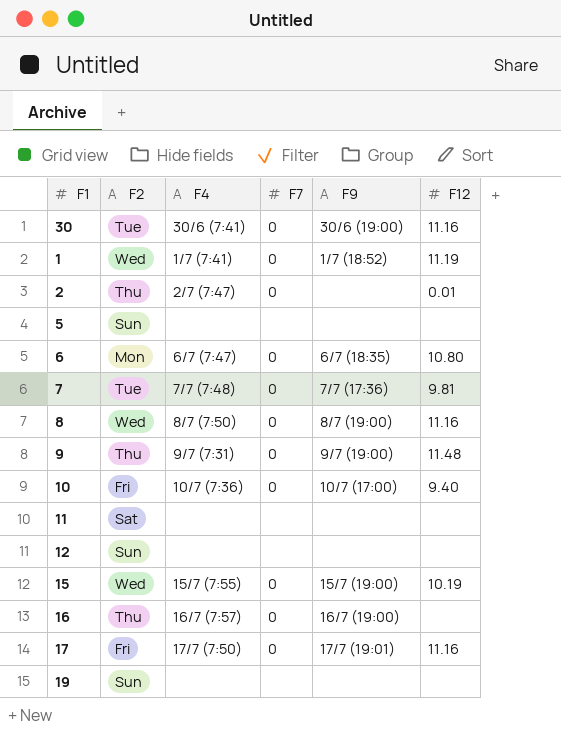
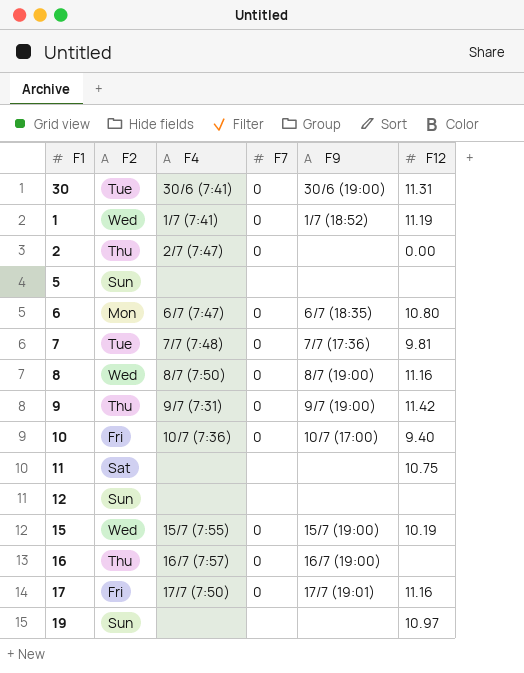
30 | F12: 11.16 -> 11.31
2 | F12: 0.01 -> 0.00
9 | F12: 11.48 -> 11.42
11 | F12: none -> 10.75
19 | F12: none -> 10.97

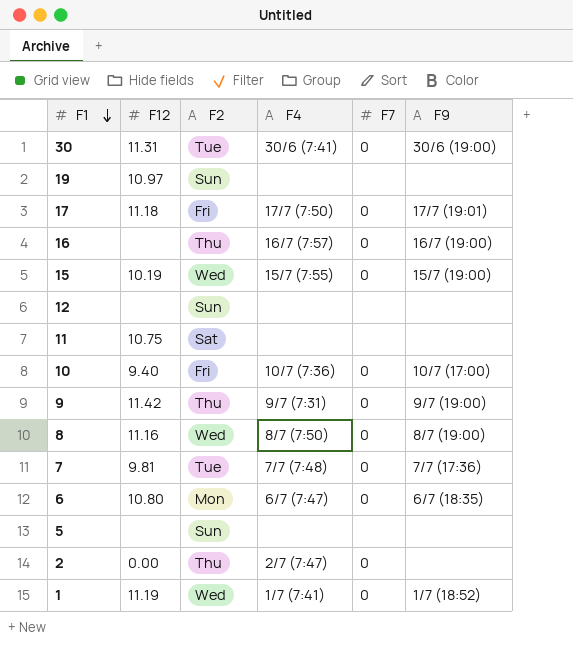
row order: none -> F1 descending
column F12 | position: 6 -> 2
17 | F12: 11.16 -> 11.18

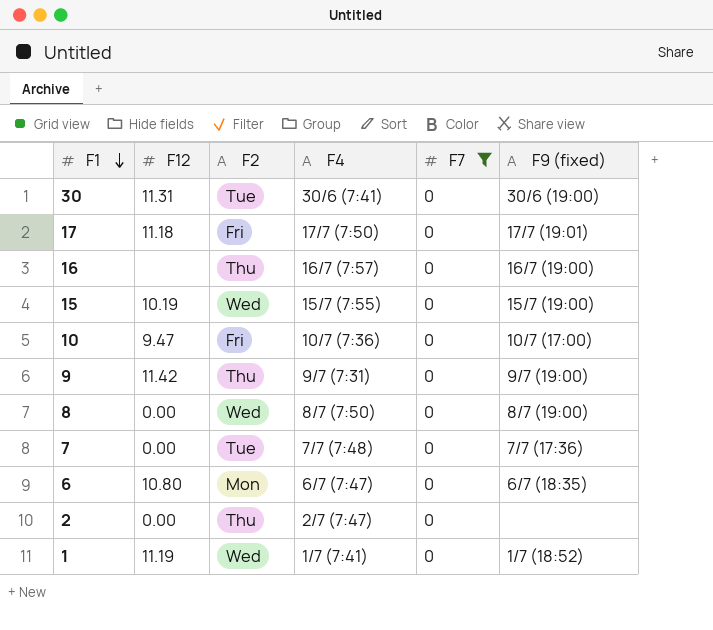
filter: none -> F7 = 0
column name: F9 -> F9 (fixed)
10 | F12: 9.40 -> 9.47
8 | F12: 11.16 -> 0.00
7 | F12: 9.81 -> 0.00

